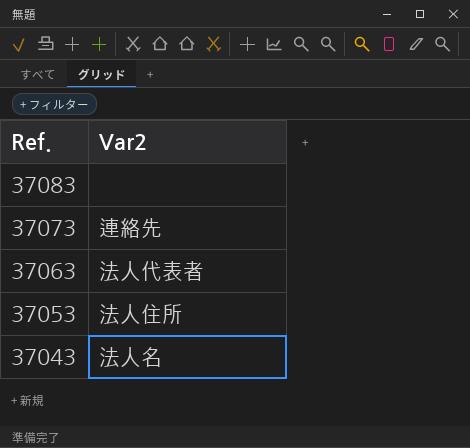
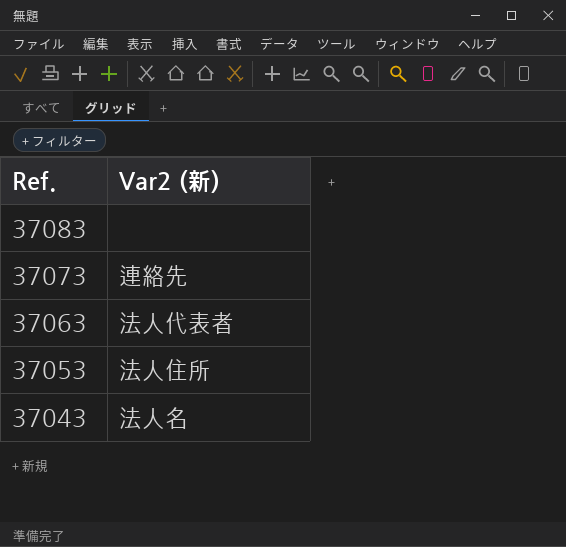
column name: Var2 -> Var2 (新)

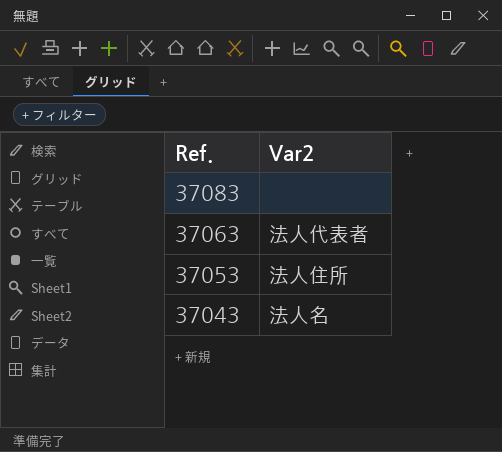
column name: Var2 (新) -> Var2
row 37073: 連絡先 -> none

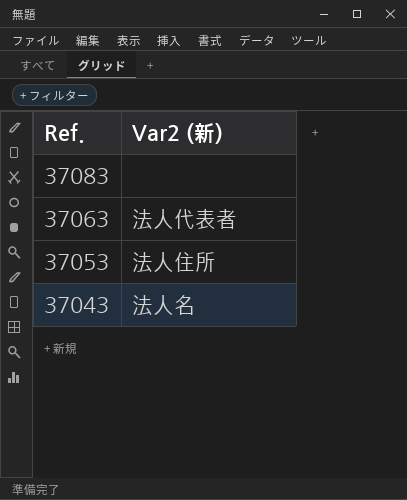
column name: Var2 -> Var2 (新)

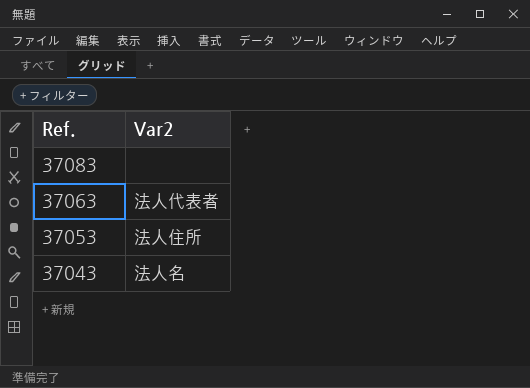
column name: Var2 (新) -> Var2

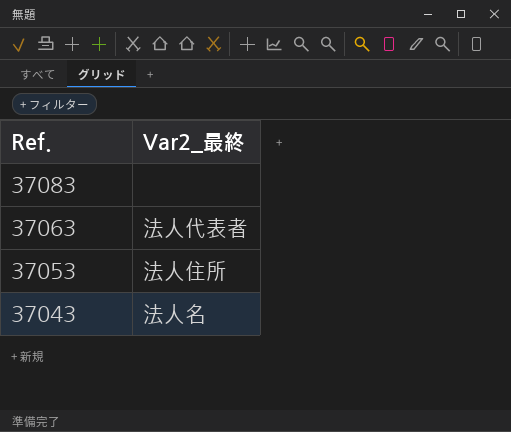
column name: Var2 -> Var2_最終

